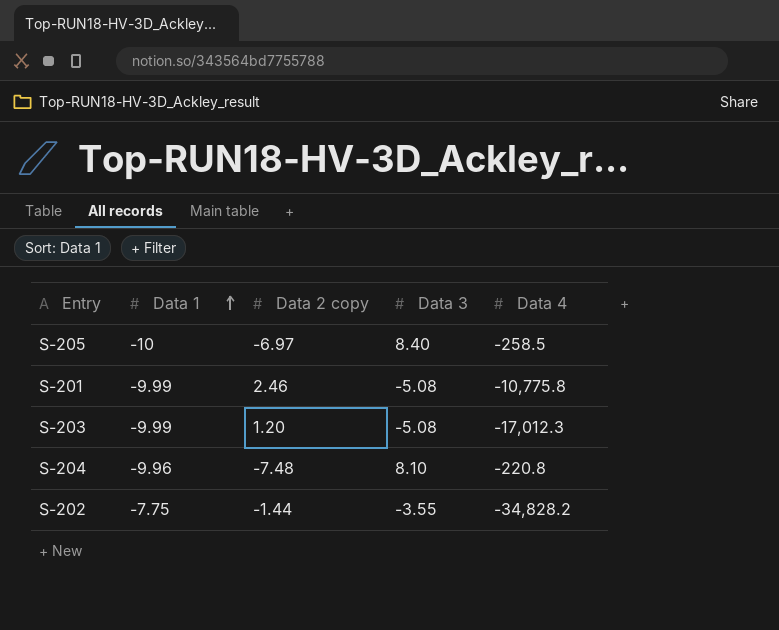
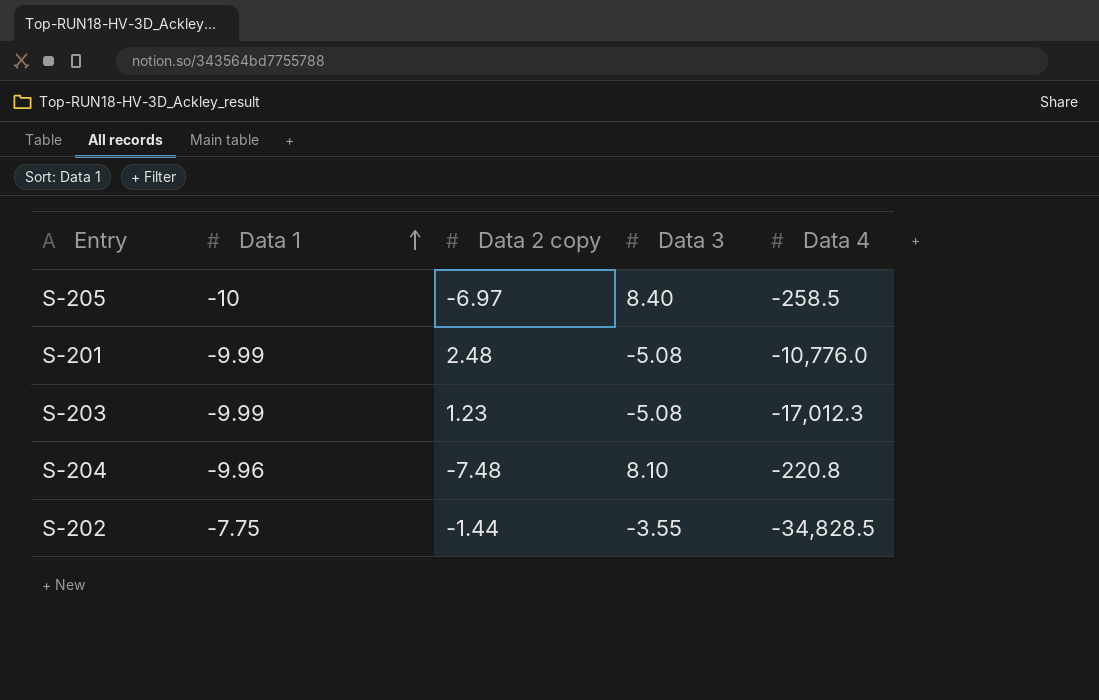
S-201 | Data 2 copy: 2.46 -> 2.48
S-201 | Data 4: -10,775.8 -> -10,776.0
S-203 | Data 2 copy: 1.20 -> 1.23
S-202 | Data 4: -34,828.2 -> -34,828.5

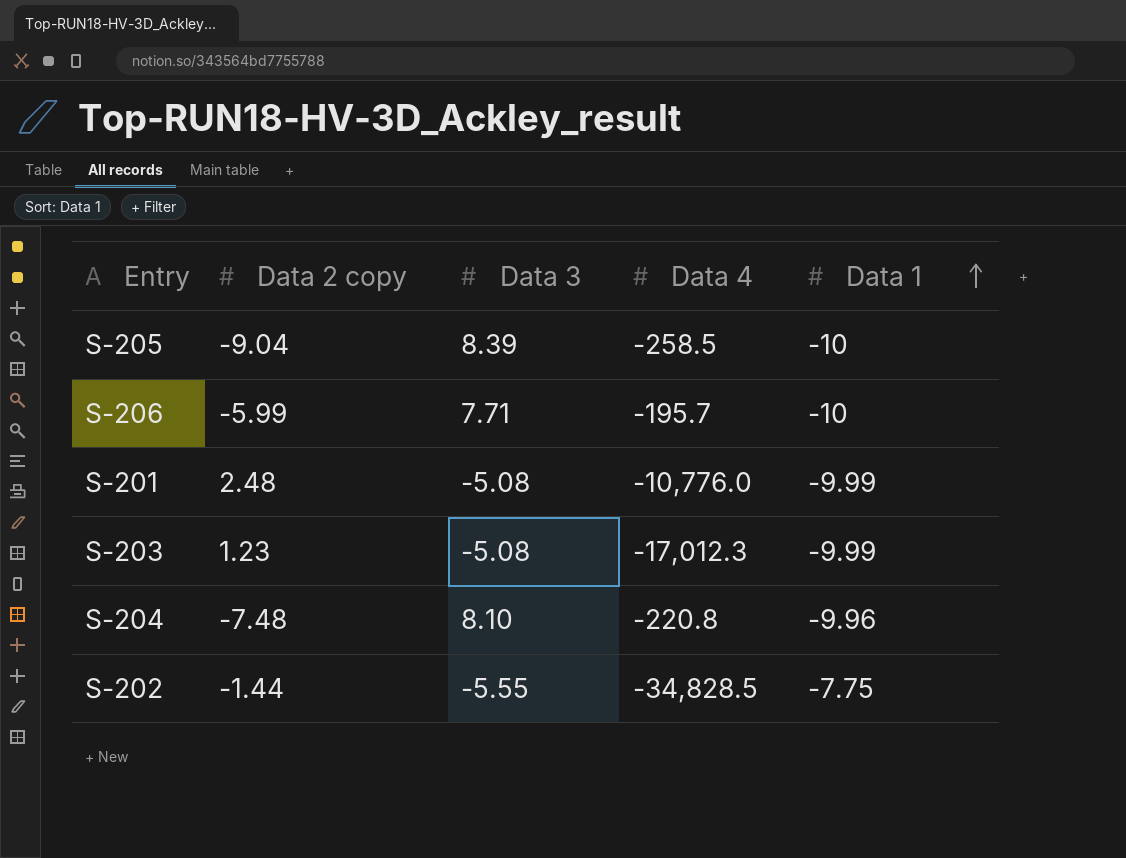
column Data 1 | position: 2 -> 5
S-205 | Data 2 copy: -6.97 -> -9.04
S-205 | Data 3: 8.40 -> 8.39
row S-206: none -> -5.99 | 7.71 | -195.7 | -10
S-202 | Data 3: -3.55 -> -5.55

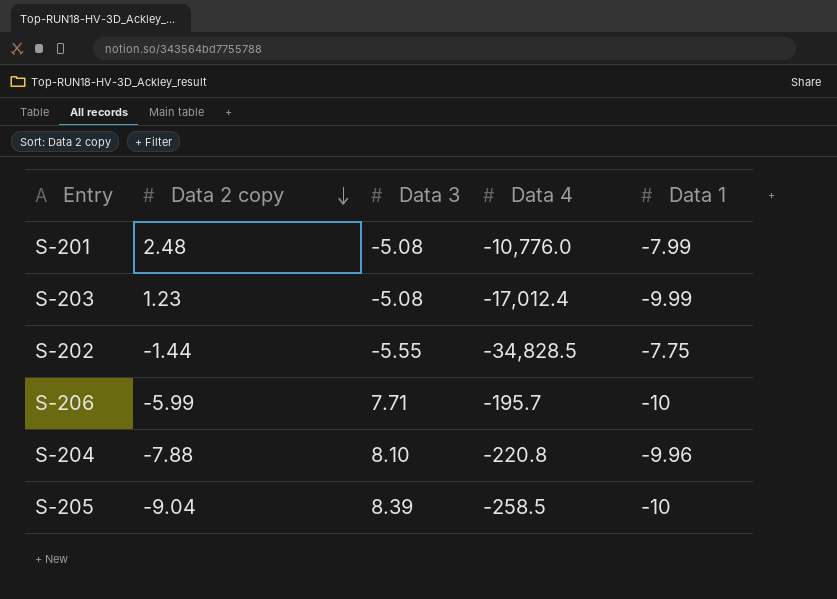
row order: Data 1 ascending -> Data 2 copy descending
S-201 | Data 1: -9.99 -> -7.99
S-203 | Data 4: -17,012.3 -> -17,012.4
S-204 | Data 2 copy: -7.48 -> -7.88

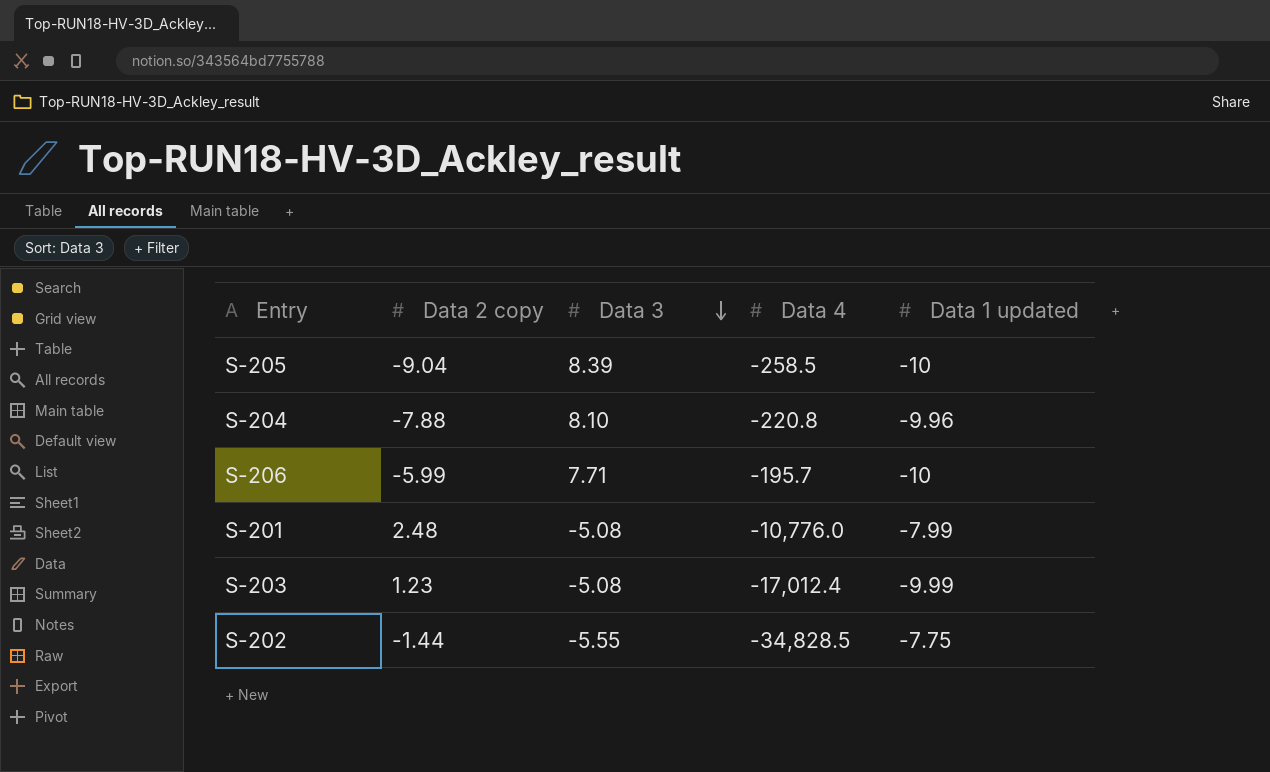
row order: Data 2 copy descending -> Data 3 descending
column name: Data 1 -> Data 1 updated

